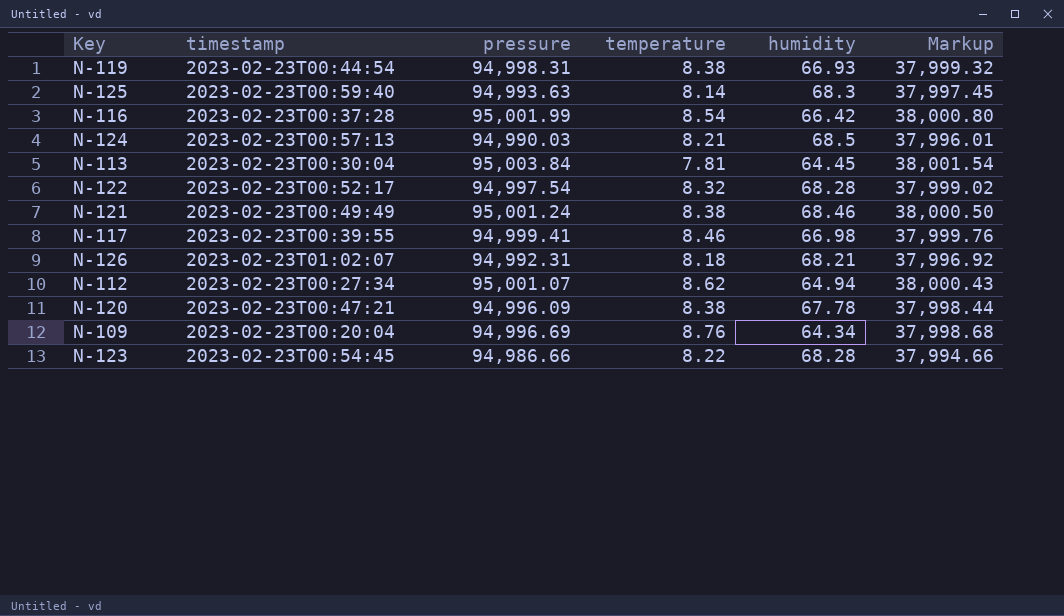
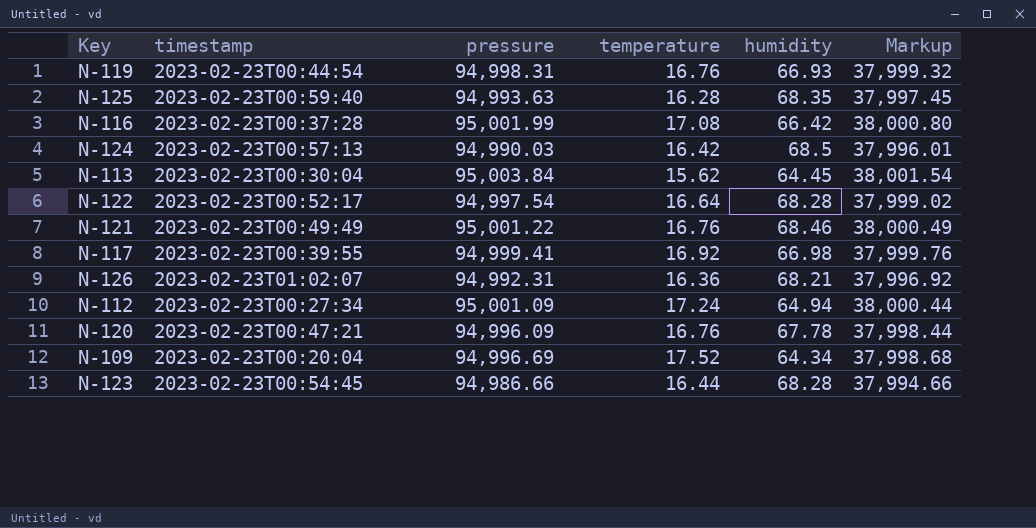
N-119 | temperature: 8.38 -> 16.76
N-125 | temperature: 8.14 -> 16.28
N-125 | humidity: 68.3 -> 68.35
N-116 | temperature: 8.54 -> 17.08
N-124 | temperature: 8.21 -> 16.42
N-113 | temperature: 7.81 -> 15.62
N-122 | temperature: 8.32 -> 16.64
N-121 | pressure: 95,001.24 -> 95,001.22
N-121 | temperature: 8.38 -> 16.76
N-121 | Markup: 38,000.50 -> 38,000.49
N-117 | temperature: 8.46 -> 16.92
N-126 | temperature: 8.18 -> 16.36
N-112 | pressure: 95,001.07 -> 95,001.09
N-112 | temperature: 8.62 -> 17.24
N-112 | Markup: 38,000.43 -> 38,000.44
N-120 | temperature: 8.38 -> 16.76
N-109 | temperature: 8.76 -> 17.52
N-123 | temperature: 8.22 -> 16.44

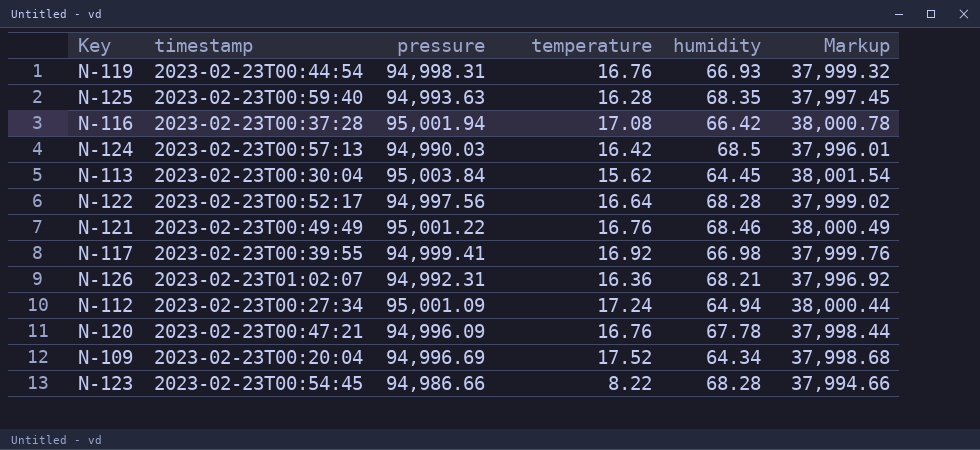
N-116 | pressure: 95,001.99 -> 95,001.94
N-116 | Markup: 38,000.80 -> 38,000.78
N-122 | pressure: 94,997.54 -> 94,997.56
N-123 | temperature: 16.44 -> 8.22

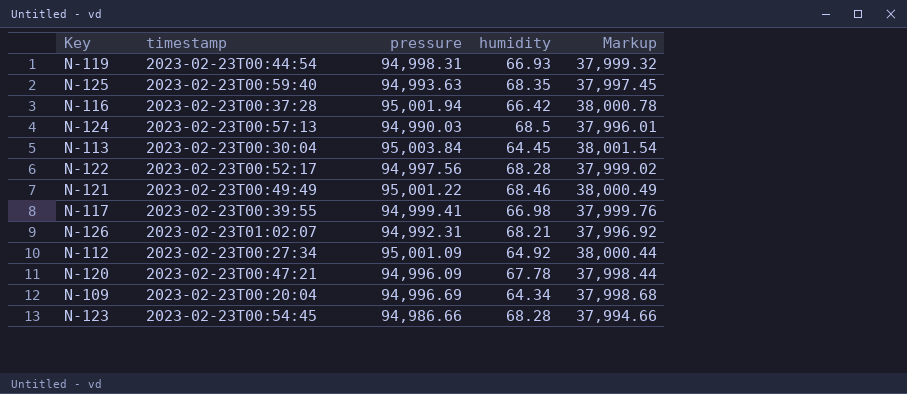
column temperature | position: 4 -> none
N-112 | humidity: 64.94 -> 64.92

